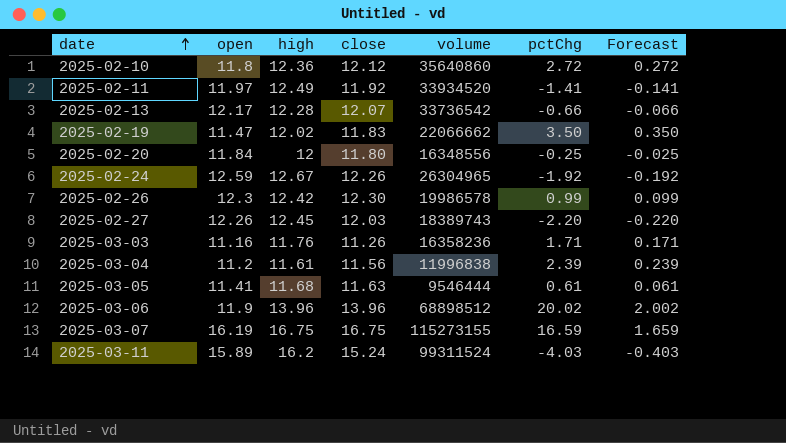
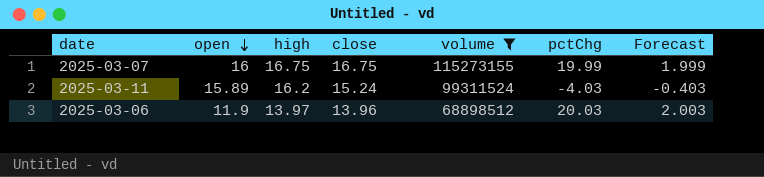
filter: none -> volume >= 68898512
row order: date ascending -> open descending
2025-03-07 | open: 16.19 -> 16
2025-03-07 | pctChg: 16.59 -> 19.99
2025-03-07 | Forecast: 1.659 -> 1.999
2025-03-06 | high: 13.96 -> 13.97
2025-03-06 | pctChg: 20.02 -> 20.03
2025-03-06 | Forecast: 2.002 -> 2.003

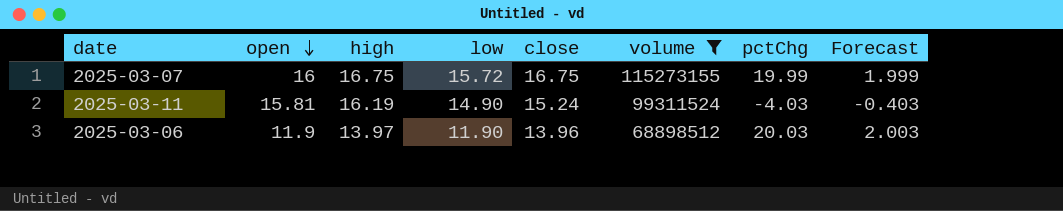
column low | position: none -> 4
2025-03-11 | open: 15.89 -> 15.81
2025-03-11 | high: 16.2 -> 16.19

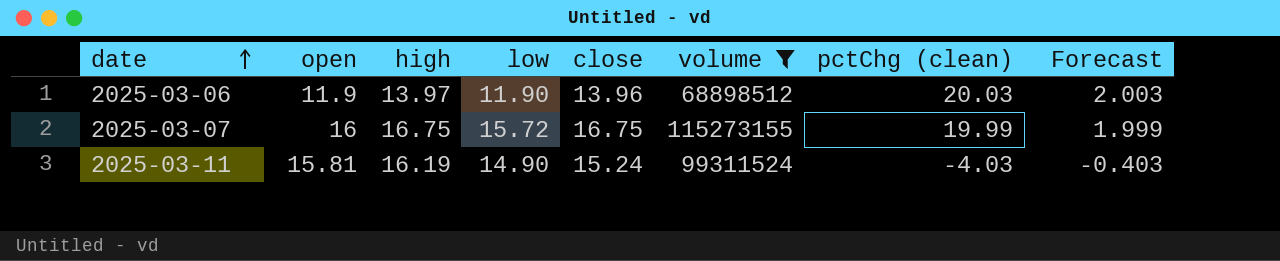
row order: open descending -> date ascending
column name: pctChg -> pctChg (clean)

